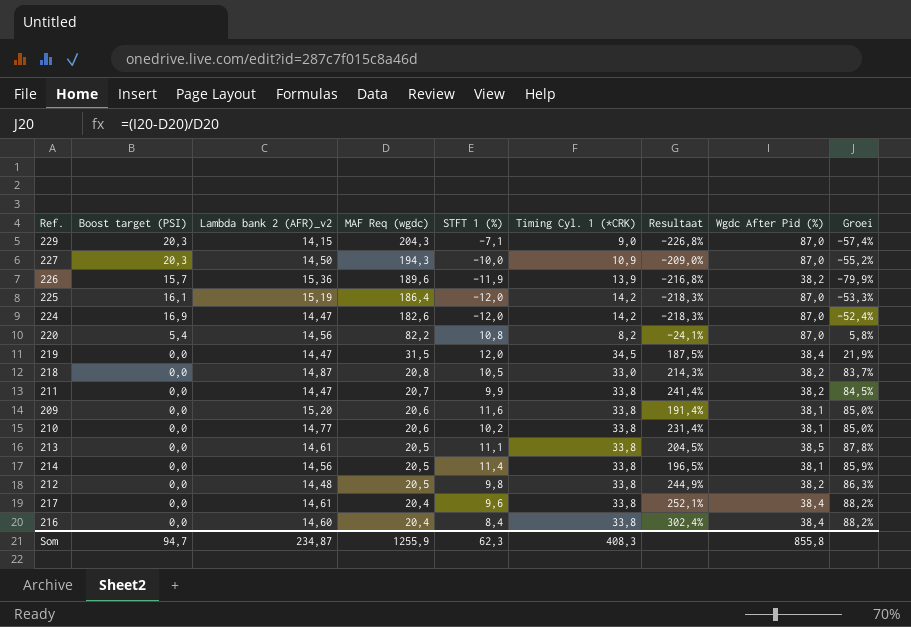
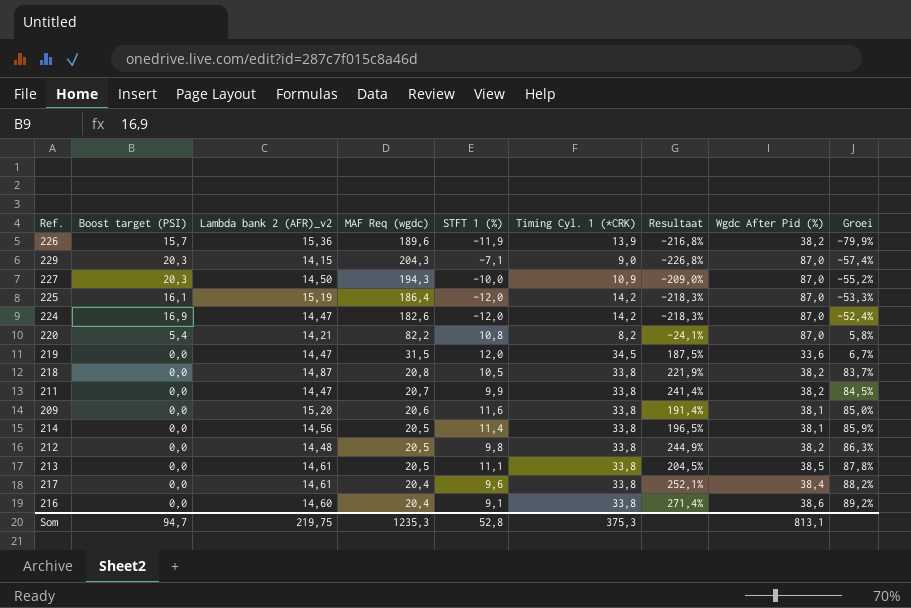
row order: MAF Req (wgdc) descending -> Groei ascending
row 210: 0,0 | 14,77 | 20,6 | 10,2 | 33,8 | 231,4% | 38,1 | 85,0% -> none
220 | Lambda bank 2 (AFR)_v2: 14,56 -> 14,21
219 | Wgdc After Pid (%): 38,4 -> 33,6
219 | Groei: 21,9% -> 6,7%
218 | Timing Cyl. 1 (*CRK): 33,0 -> 33,8
218 | Resultaat: 214,3% -> 221,9%
216 | STFT 1 (%): 8,4 -> 9,1
216 | Resultaat: 302,4% -> 271,4%
216 | Wgdc After Pid (%): 38,4 -> 38,6
216 | Groei: 88,2% -> 89,2%
Som | Lambda bank 2 (AFR)_v2: 234,87 -> 219,75
Som | MAF Req (wgdc): 1255,9 -> 1235,3
Som | STFT 1 (%): 62,3 -> 52,8
Som | Timing Cyl. 1 (*CRK): 408,3 -> 375,3
Som | Wgdc After Pid (%): 855,8 -> 813,1

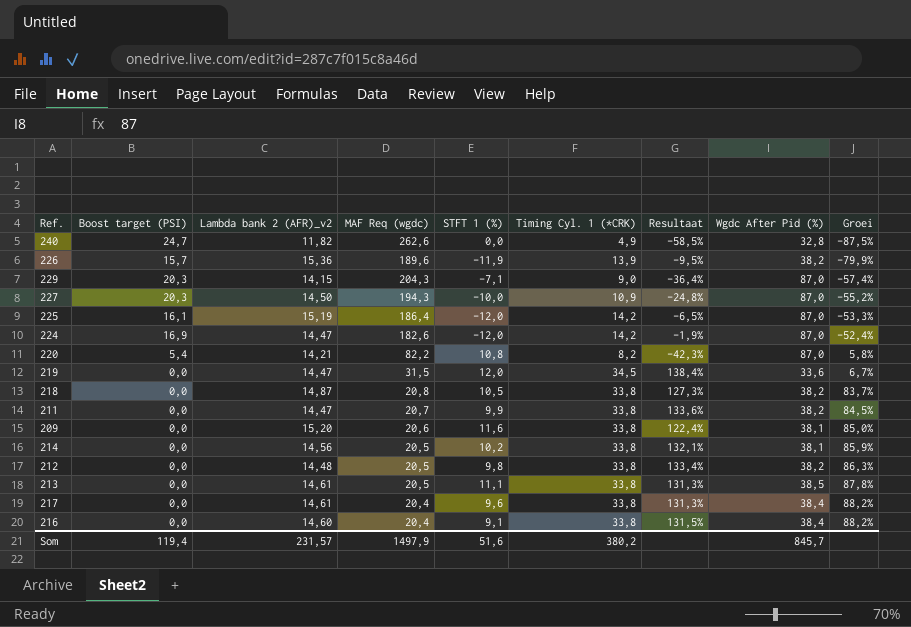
column Resultaat | formula: ([Timing Cyl. 1 (*CRK)] - [STFT 1 (%)]) / [STFT 1 (%)] -> ([Timing Cyl. 1 (*CRK)] - [Lambda bank 2 (AFR)_v2]) / [Lambda bank 2 (AFR)_v2]
row 240: none -> 24,7 | 11,82 | 262,6 | 0,0 | 4,9 | -58,5% | 32,8 | -87,5%
214 | STFT 1 (%): 11,4 -> 10,2
216 | Wgdc After Pid (%): 38,6 -> 38,4
216 | Groei: 89,2% -> 88,2%
Som | Boost target (PSI): 94,7 -> 119,4
Som | Lambda bank 2 (AFR)_v2: 219,75 -> 231,57
Som | MAF Req (wgdc): 1235,3 -> 1497,9
Som | STFT 1 (%): 52,8 -> 51,6
Som | Timing Cyl. 1 (*CRK): 375,3 -> 380,2
Som | Wgdc After Pid (%): 813,1 -> 845,7

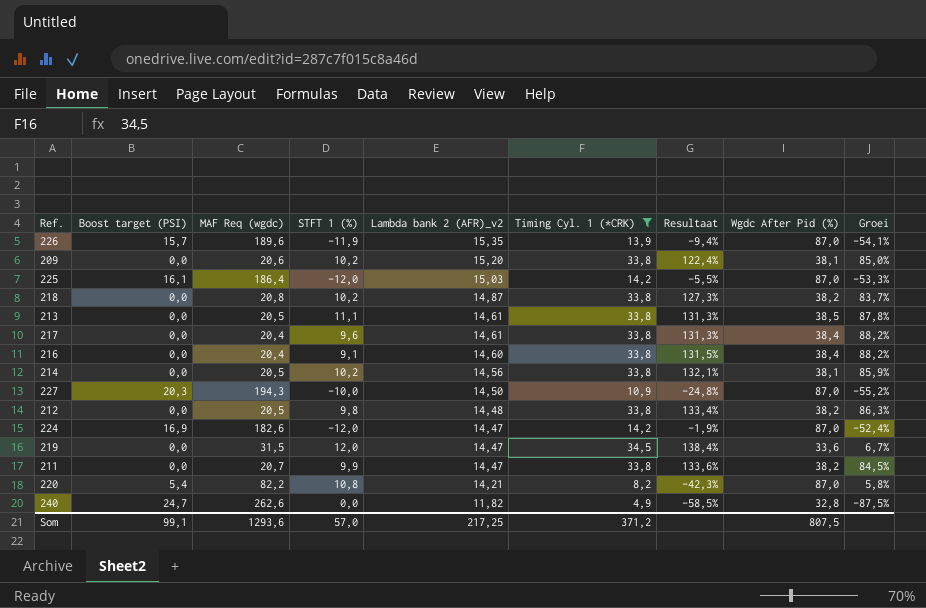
filter: none -> Timing Cyl. 1 (*CRK) != 9,0
row order: Groei ascending -> Lambda bank 2 (AFR)_v2 descending
column Lambda bank 2 (AFR)_v2 | position: 3 -> 5
226 | Lambda bank 2 (AFR)_v2: 15,36 -> 15,35
226 | Resultaat: -9,5% -> -9,4%
226 | Wgdc After Pid (%): 38,2 -> 87,0
226 | Groei: -79,9% -> -54,1%
209 | STFT 1 (%): 11,6 -> 10,2
225 | Lambda bank 2 (AFR)_v2: 15,19 -> 15,03
225 | Resultaat: -6,5% -> -5,5%
218 | STFT 1 (%): 10,5 -> 10,2
Som | Boost target (PSI): 119,4 -> 99,1
Som | MAF Req (wgdc): 1497,9 -> 1293,6
Som | STFT 1 (%): 51,6 -> 57,0
Som | Lambda bank 2 (AFR)_v2: 231,57 -> 217,25
Som | Timing Cyl. 1 (*CRK): 380,2 -> 371,2
Som | Wgdc After Pid (%): 845,7 -> 807,5

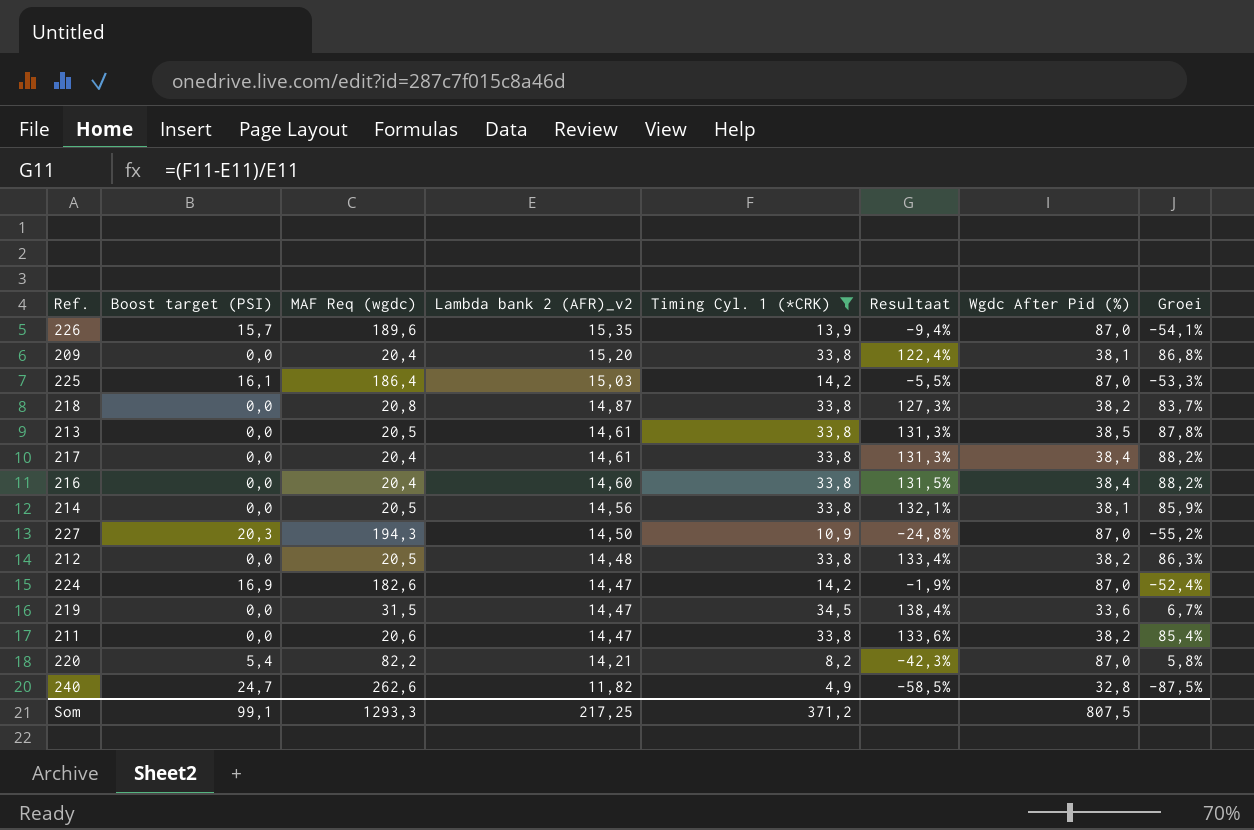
column STFT 1 (%) | position: 4 -> none
209 | MAF Req (wgdc): 20,6 -> 20,4
209 | Groei: 85,0% -> 86,8%
211 | MAF Req (wgdc): 20,7 -> 20,6
211 | Groei: 84,5% -> 85,4%
Som | MAF Req (wgdc): 1293,6 -> 1293,3

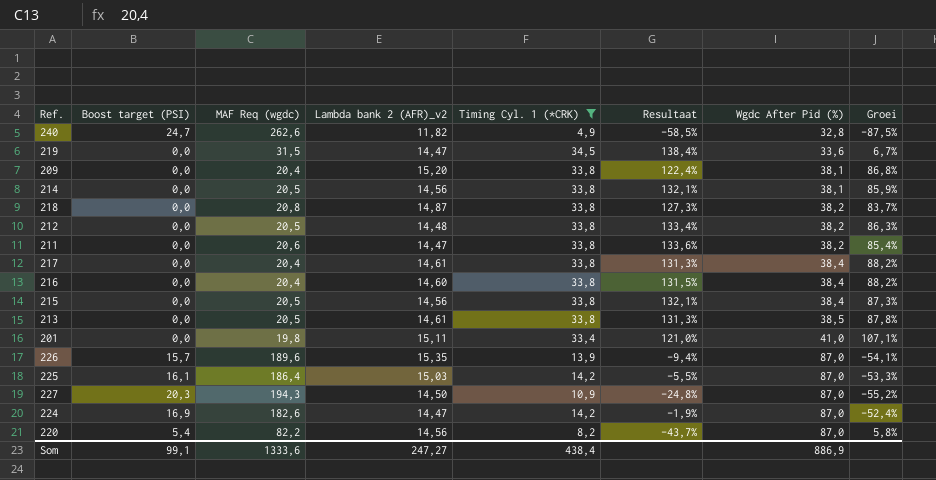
row order: Lambda bank 2 (AFR)_v2 descending -> Wgdc After Pid (%) ascending
row 215: none -> 0,0 | 20,5 | 14,56 | 33,8 | 132,1% | 38,4 | 87,3%
row 201: none -> 0,0 | 19,8 | 15,11 | 33,4 | 121,0% | 41,0 | 107,1%
220 | Lambda bank 2 (AFR)_v2: 14,21 -> 14,56
220 | Resultaat: -42,3% -> -43,7%
Som | MAF Req (wgdc): 1293,3 -> 1333,6
Som | Lambda bank 2 (AFR)_v2: 217,25 -> 247,27
Som | Timing Cyl. 1 (*CRK): 371,2 -> 438,4
Som | Wgdc After Pid (%): 807,5 -> 886,9

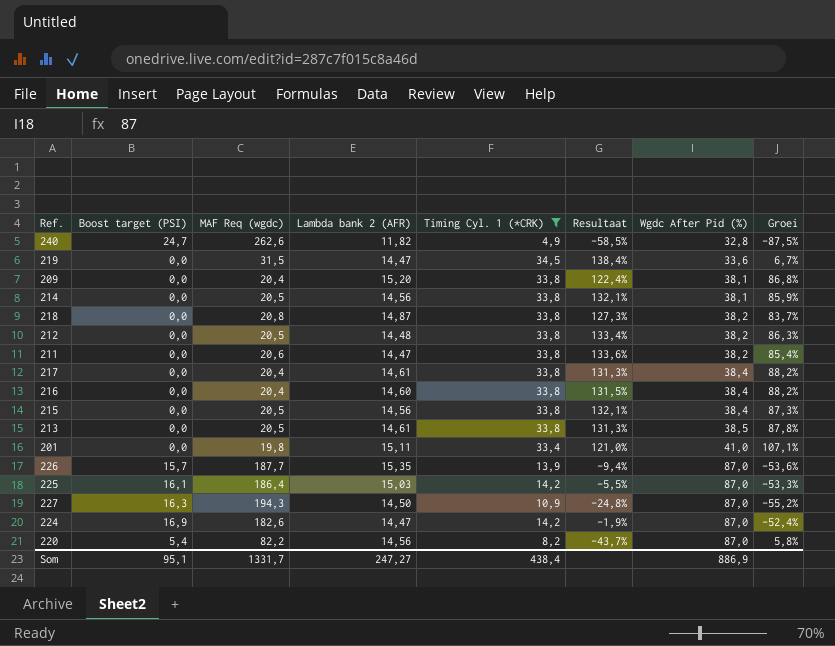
column name: Lambda bank 2 (AFR)_v2 -> Lambda bank 2 (AFR)
226 | MAF Req (wgdc): 189,6 -> 187,7
226 | Groei: -54,1% -> -53,6%
227 | Boost target (PSI): 20,3 -> 16,3
Som | Boost target (PSI): 99,1 -> 95,1
Som | MAF Req (wgdc): 1333,6 -> 1331,7

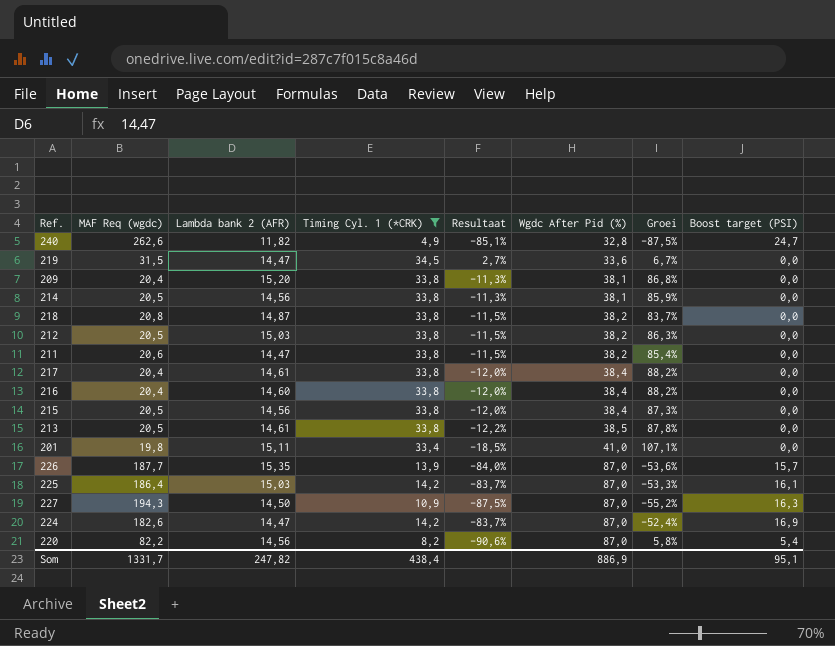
column Resultaat | formula: ([Timing Cyl. 1 (*CRK)] - [Lambda bank 2 (AFR)]) / [Lambda bank 2 (AFR)] -> ([Timing Cyl. 1 (*CRK)] - [Wgdc After Pid (%)]) / [Wgdc After Pid (%)]
column Boost target (PSI) | position: 2 -> 8
212 | Lambda bank 2 (AFR): 14,48 -> 15,03
Som | Lambda bank 2 (AFR): 247,27 -> 247,82

